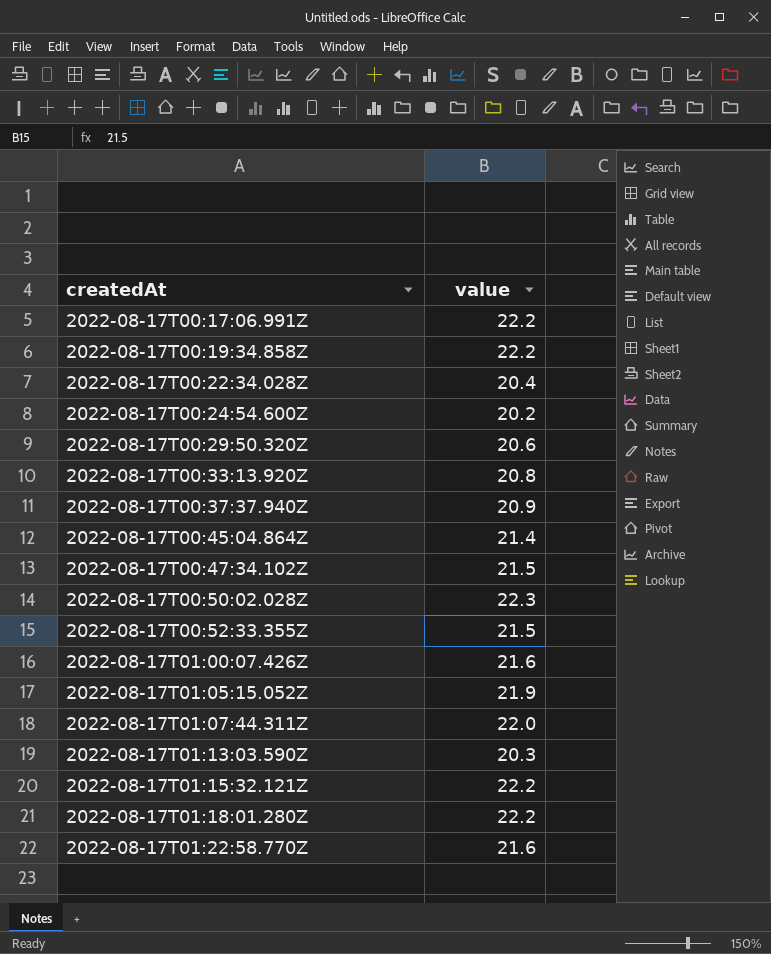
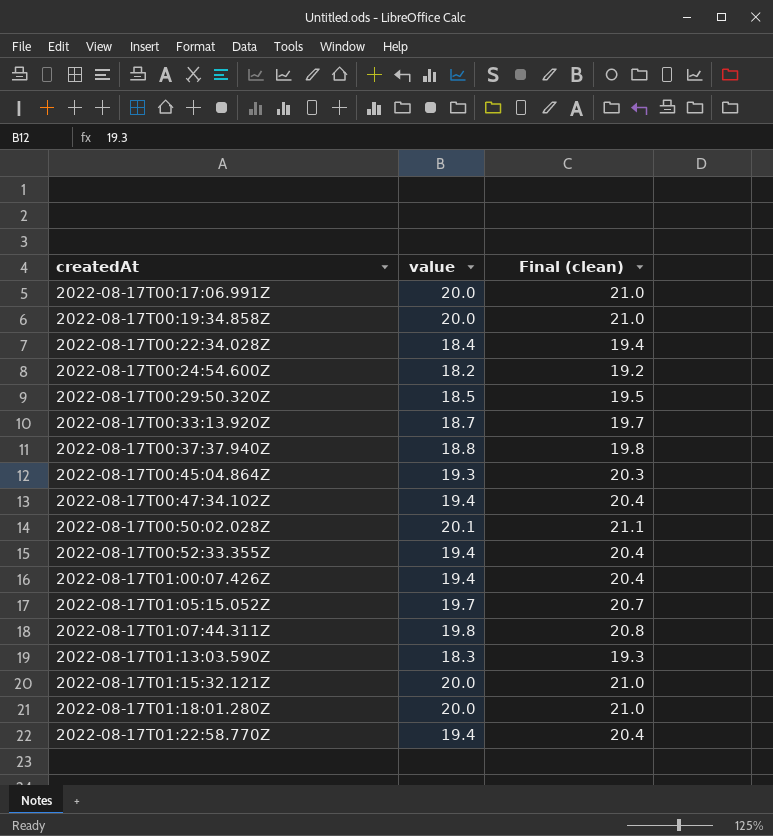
column Final (clean) | formula: none -> [value] + 1
2022-08-17T00:17:06.991Z | value: 22.2 -> 20.0
2022-08-17T00:19:34.858Z | value: 22.2 -> 20.0
2022-08-17T00:22:34.028Z | value: 20.4 -> 18.4
2022-08-17T00:24:54.600Z | value: 20.2 -> 18.2
2022-08-17T00:29:50.320Z | value: 20.6 -> 18.5
2022-08-17T00:33:13.920Z | value: 20.8 -> 18.7
2022-08-17T00:37:37.940Z | value: 20.9 -> 18.8
2022-08-17T00:45:04.864Z | value: 21.4 -> 19.3
2022-08-17T00:47:34.102Z | value: 21.5 -> 19.4
2022-08-17T00:50:02.028Z | value: 22.3 -> 20.1
2022-08-17T00:52:33.355Z | value: 21.5 -> 19.4
2022-08-17T01:00:07.426Z | value: 21.6 -> 19.4
2022-08-17T01:05:15.052Z | value: 21.9 -> 19.7
2022-08-17T01:07:44.311Z | value: 22.0 -> 19.8
2022-08-17T01:13:03.590Z | value: 20.3 -> 18.3
2022-08-17T01:15:32.121Z | value: 22.2 -> 20.0
2022-08-17T01:18:01.280Z | value: 22.2 -> 20.0
2022-08-17T01:22:58.770Z | value: 21.6 -> 19.4

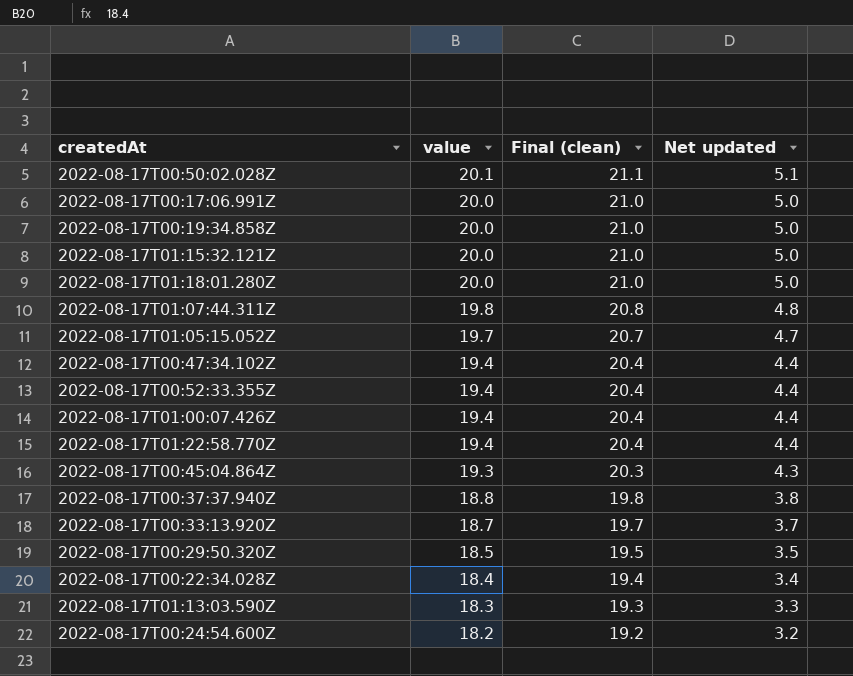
row order: createdAt ascending -> value descending
column Net updated | formula: none -> [value] - 15

